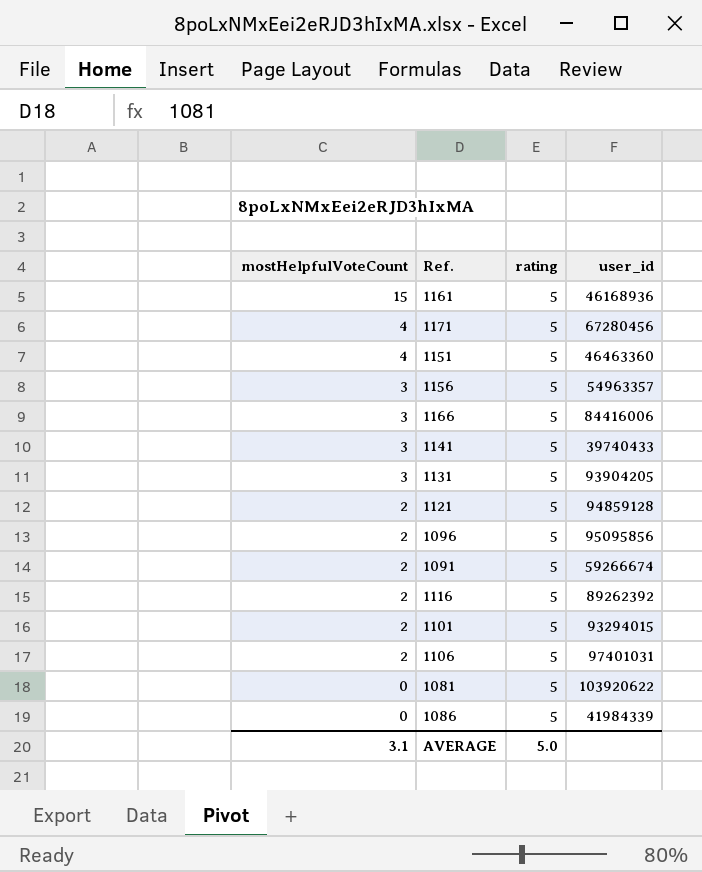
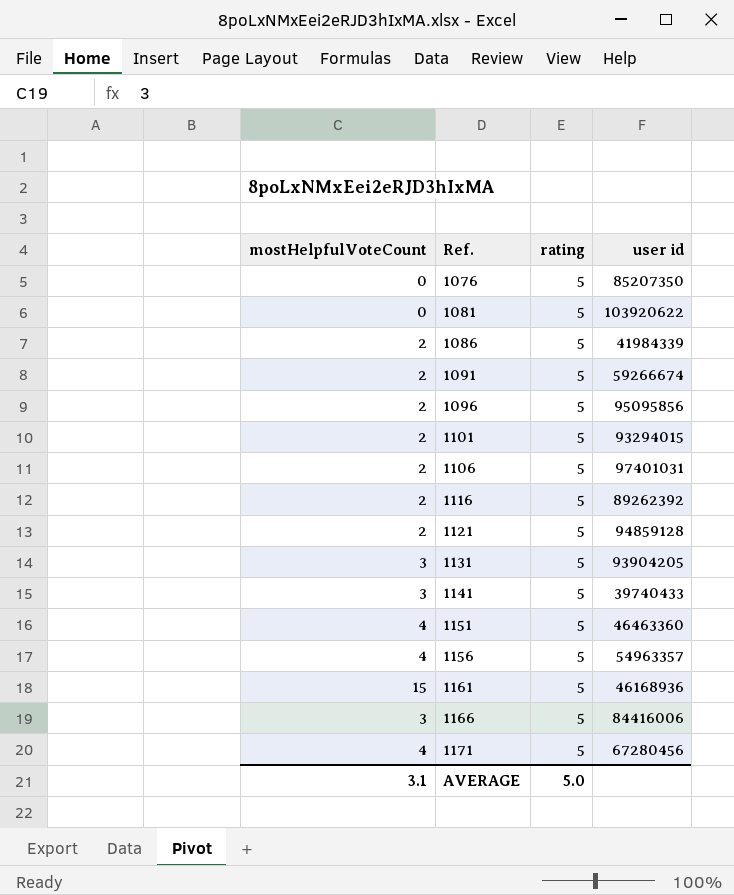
row order: mostHelpfulVoteCount descending -> Ref. ascending
column name: user_id -> user id
row 1076: none -> 0 | 5 | 85207350
1086 | mostHelpfulVoteCount: 0 -> 2
1156 | mostHelpfulVoteCount: 3 -> 4

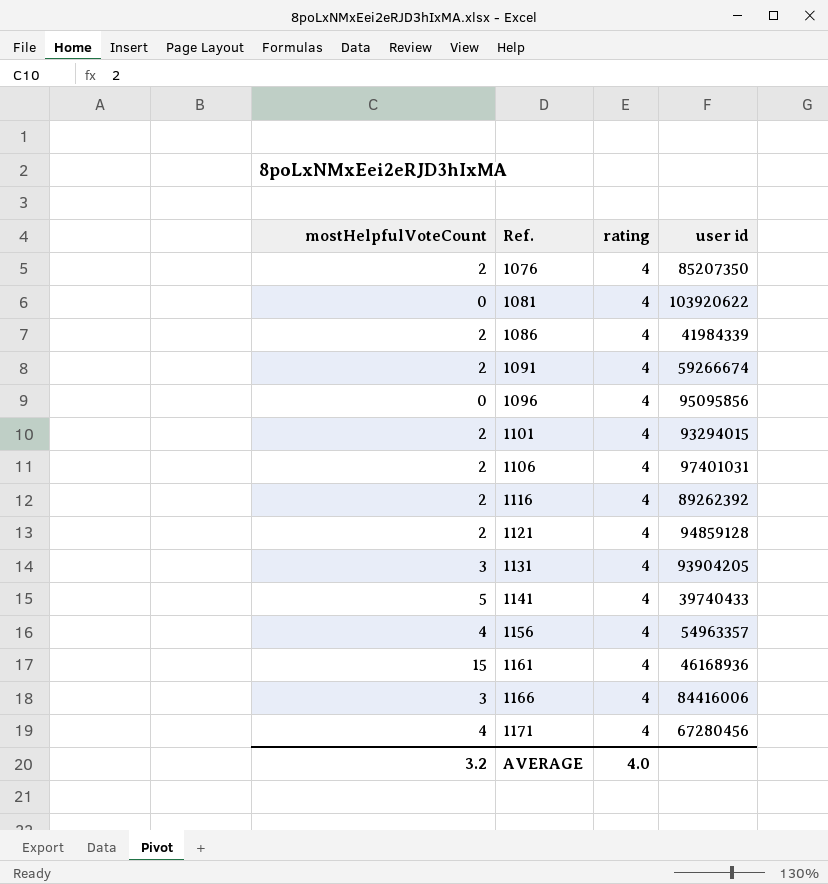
row 1151: 4 | 5 | 46463360 -> none
1076 | mostHelpfulVoteCount: 0 -> 2
1076 | rating: 5 -> 4
1081 | rating: 5 -> 4
1086 | rating: 5 -> 4
1091 | rating: 5 -> 4
1096 | mostHelpfulVoteCount: 2 -> 0
1096 | rating: 5 -> 4
1101 | rating: 5 -> 4
1106 | rating: 5 -> 4
1116 | rating: 5 -> 4
1121 | rating: 5 -> 4
1131 | rating: 5 -> 4
1141 | mostHelpfulVoteCount: 3 -> 5
1141 | rating: 5 -> 4
1156 | rating: 5 -> 4
1161 | rating: 5 -> 4
1166 | rating: 5 -> 4
1171 | rating: 5 -> 4
AVERAGE | mostHelpfulVoteCount: 3.1 -> 3.2
AVERAGE | rating: 5.0 -> 4.0

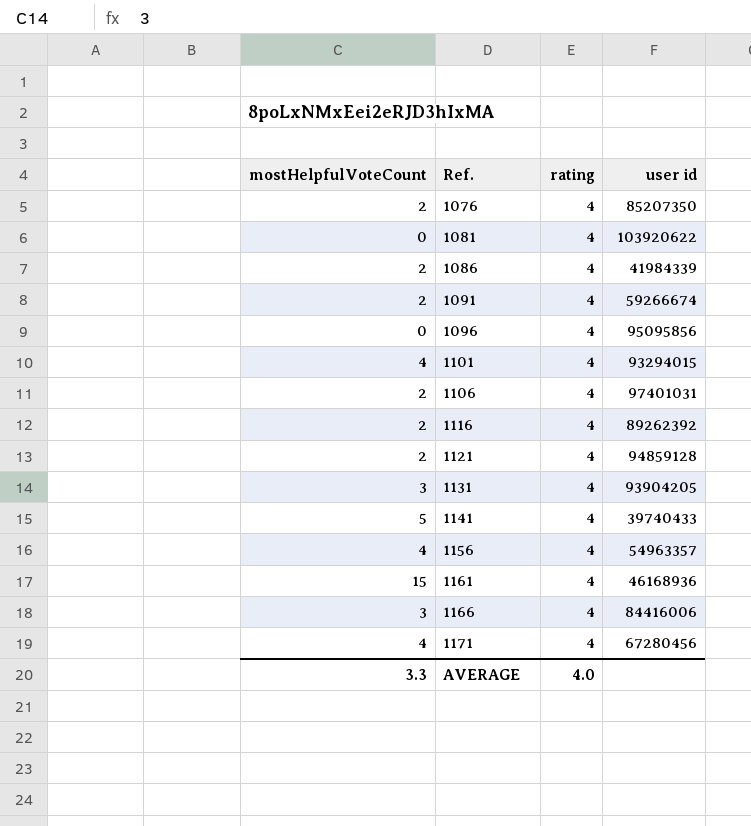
1101 | mostHelpfulVoteCount: 2 -> 4
AVERAGE | mostHelpfulVoteCount: 3.2 -> 3.3

